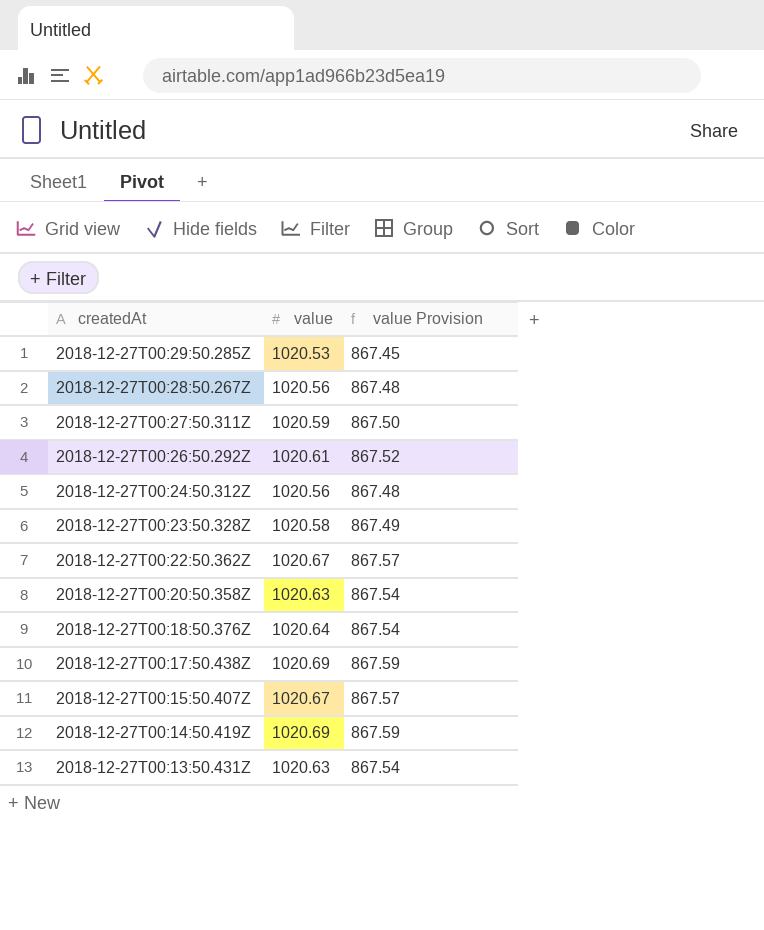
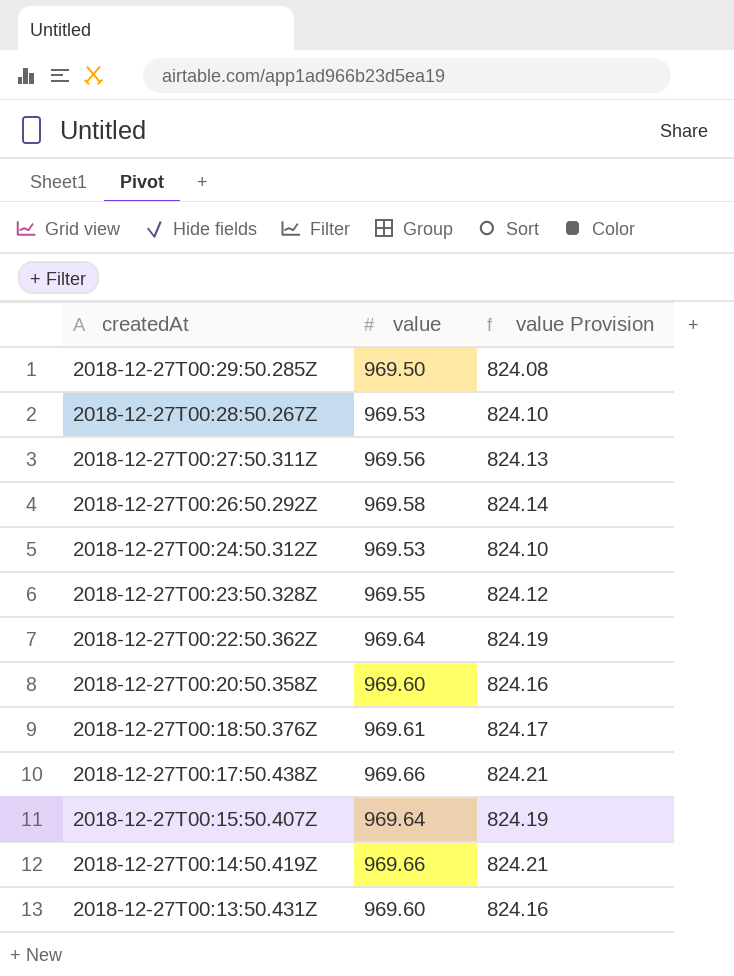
2018-12-27T00:29:50.285Z | value: 1020.53 -> 969.50
2018-12-27T00:29:50.285Z | value Provision: 867.45 -> 824.08
2018-12-27T00:28:50.267Z | value: 1020.56 -> 969.53
2018-12-27T00:28:50.267Z | value Provision: 867.48 -> 824.10
2018-12-27T00:27:50.311Z | value: 1020.59 -> 969.56
2018-12-27T00:27:50.311Z | value Provision: 867.50 -> 824.13
2018-12-27T00:26:50.292Z | value: 1020.61 -> 969.58
2018-12-27T00:26:50.292Z | value Provision: 867.52 -> 824.14
2018-12-27T00:24:50.312Z | value: 1020.56 -> 969.53
2018-12-27T00:24:50.312Z | value Provision: 867.48 -> 824.10
2018-12-27T00:23:50.328Z | value: 1020.58 -> 969.55
2018-12-27T00:23:50.328Z | value Provision: 867.49 -> 824.12
2018-12-27T00:22:50.362Z | value: 1020.67 -> 969.64
2018-12-27T00:22:50.362Z | value Provision: 867.57 -> 824.19
2018-12-27T00:20:50.358Z | value: 1020.63 -> 969.60
2018-12-27T00:20:50.358Z | value Provision: 867.54 -> 824.16
2018-12-27T00:18:50.376Z | value: 1020.64 -> 969.61
2018-12-27T00:18:50.376Z | value Provision: 867.54 -> 824.17
2018-12-27T00:17:50.438Z | value: 1020.69 -> 969.66
2018-12-27T00:17:50.438Z | value Provision: 867.59 -> 824.21
2018-12-27T00:15:50.407Z | value: 1020.67 -> 969.64
2018-12-27T00:15:50.407Z | value Provision: 867.57 -> 824.19
2018-12-27T00:14:50.419Z | value: 1020.69 -> 969.66
2018-12-27T00:14:50.419Z | value Provision: 867.59 -> 824.21
2018-12-27T00:13:50.431Z | value: 1020.63 -> 969.60
2018-12-27T00:13:50.431Z | value Provision: 867.54 -> 824.16

